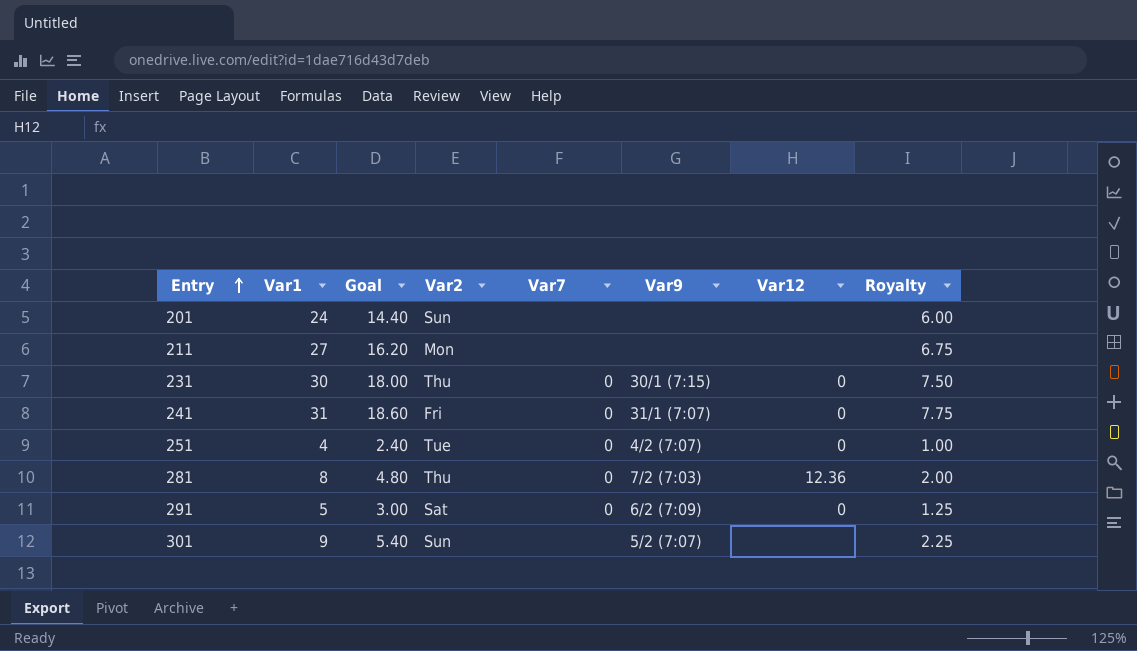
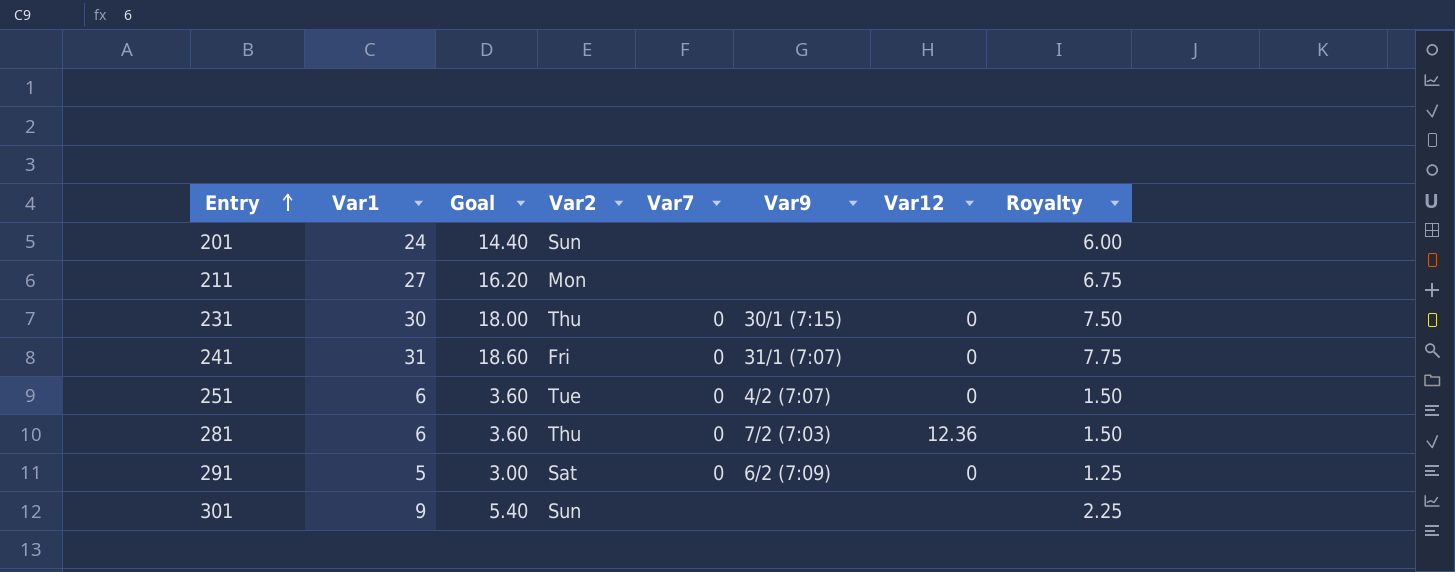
251 | Var1: 4 -> 6
251 | Goal: 2.40 -> 3.60
251 | Royalty: 1.00 -> 1.50
281 | Var1: 8 -> 6
281 | Goal: 4.80 -> 3.60
281 | Royalty: 2.00 -> 1.50
301 | Var9: 5/2 (7:07) -> none

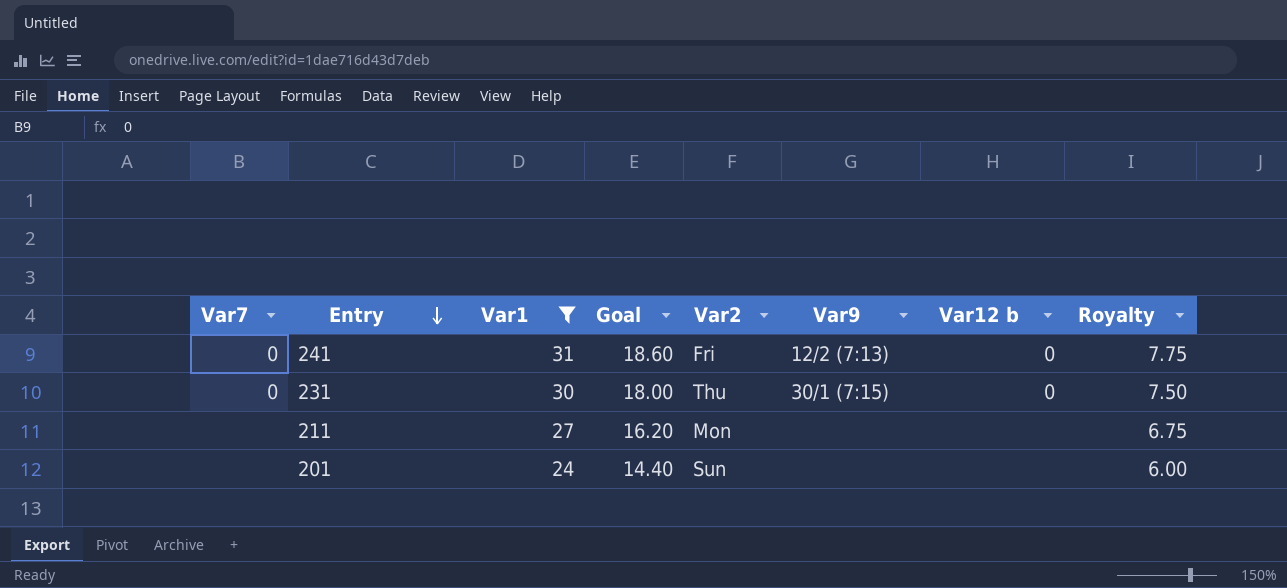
filter: none -> Var1 >= 24
row order: Entry ascending -> Entry descending
column Var7 | position: 5 -> 1
column name: Var12 -> Var12 b
241 | Var9: 31/1 (7:07) -> 12/2 (7:13)

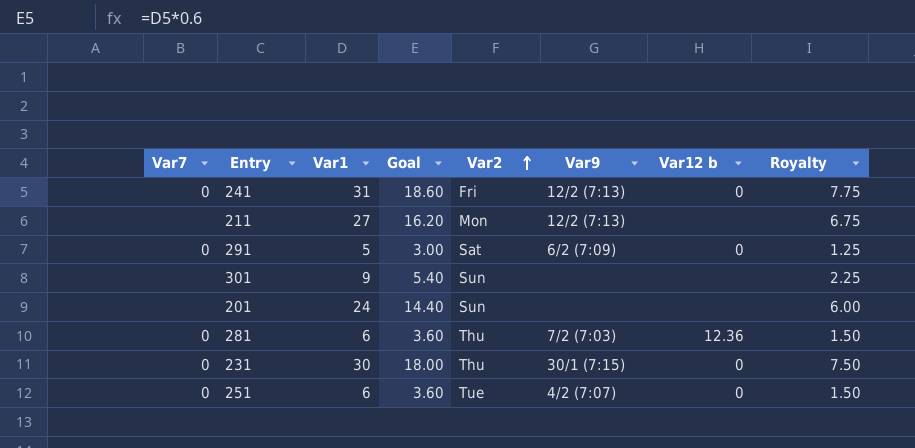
filter: Var1 >= 24 -> none
row order: Entry descending -> Var2 ascending
211 | Var9: none -> 12/2 (7:13)

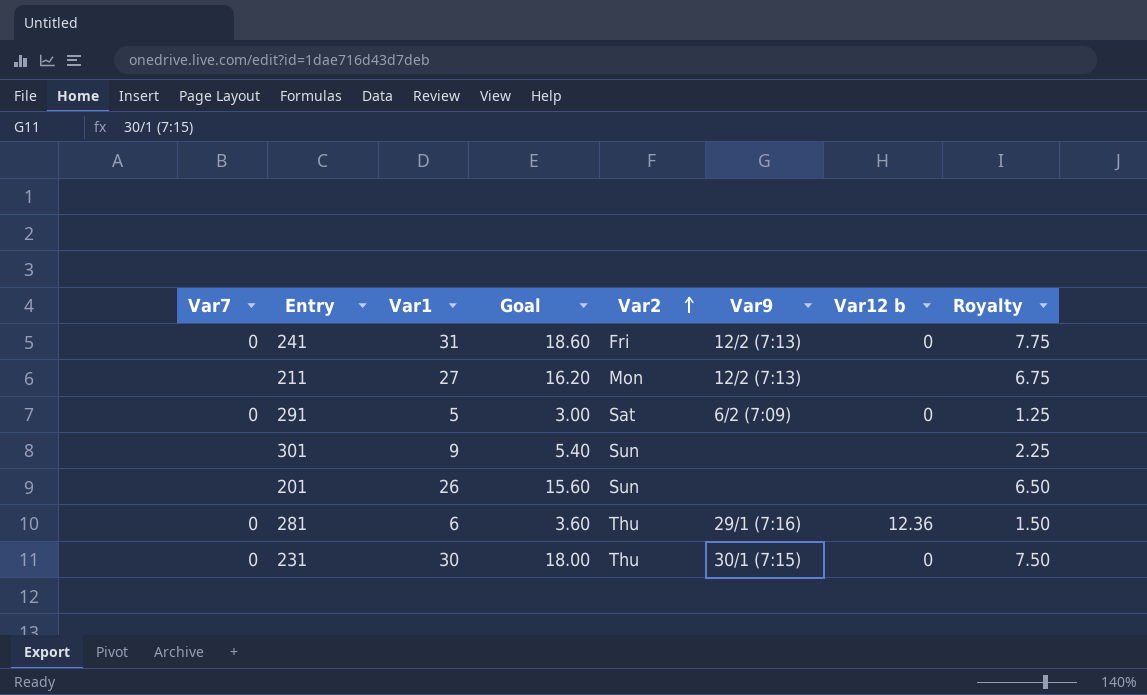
row 251: 0 | 6 | 3.60 | Tue | 4/2 (7:07) | 0 | 1.50 -> none
201 | Var1: 24 -> 26
201 | Goal: 14.40 -> 15.60
201 | Royalty: 6.00 -> 6.50
281 | Var9: 7/2 (7:03) -> 29/1 (7:16)

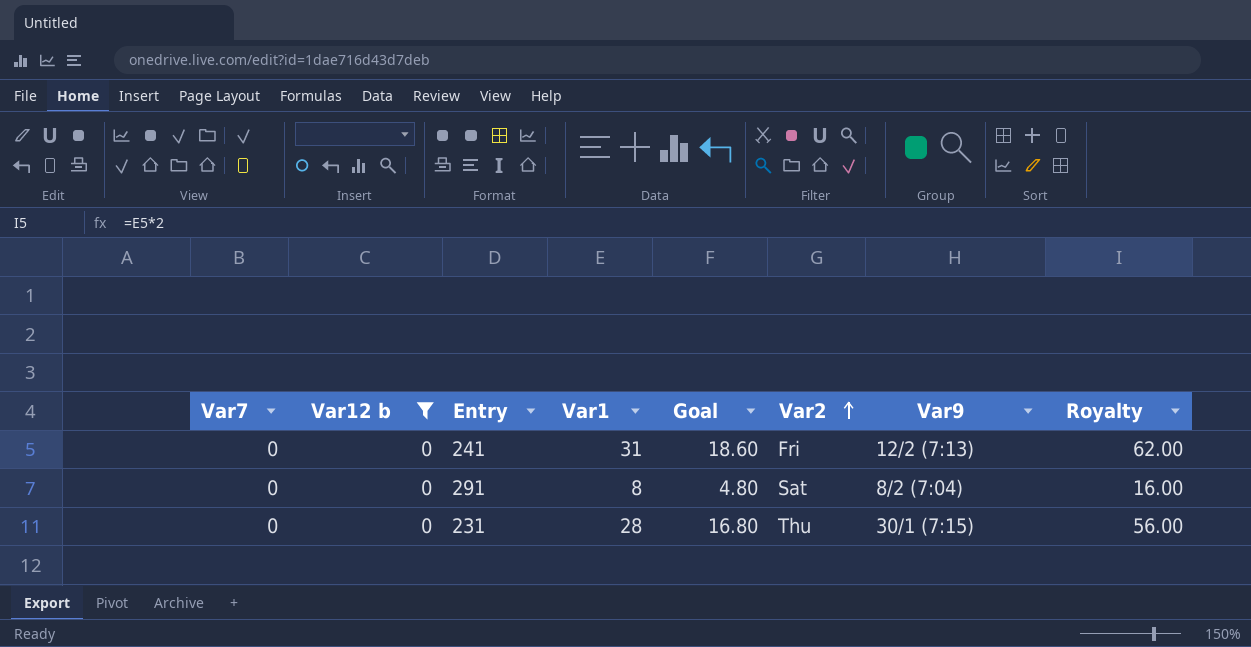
filter: none -> Var12 b = 0
column Var12 b | position: 7 -> 2
column Royalty | formula: [Var1] * 0.25 -> [Var1] * 2
291 | Var1: 5 -> 8
291 | Goal: 3.00 -> 4.80
291 | Var9: 6/2 (7:09) -> 8/2 (7:04)
231 | Var1: 30 -> 28
231 | Goal: 18.00 -> 16.80

